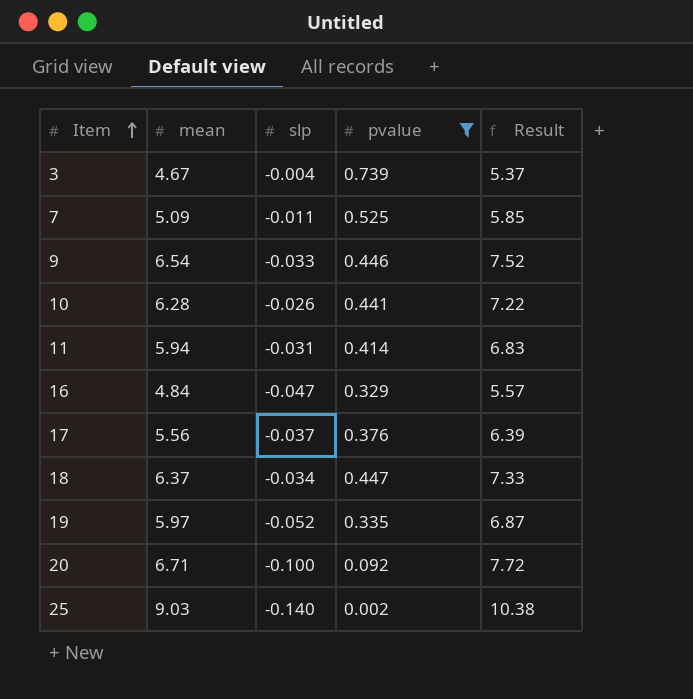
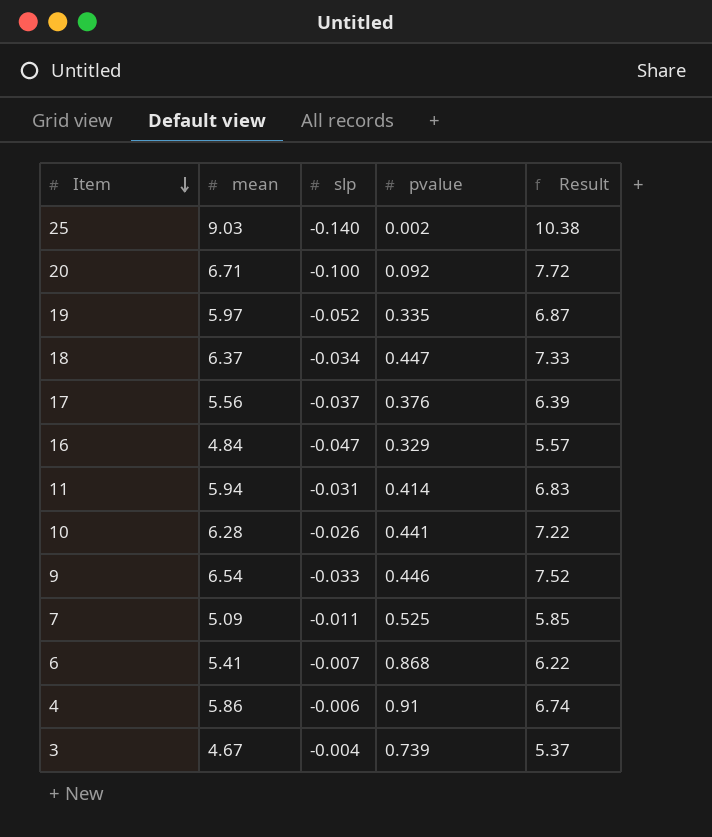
filter: pvalue <= 0.739 -> none
row order: Item ascending -> Item descending

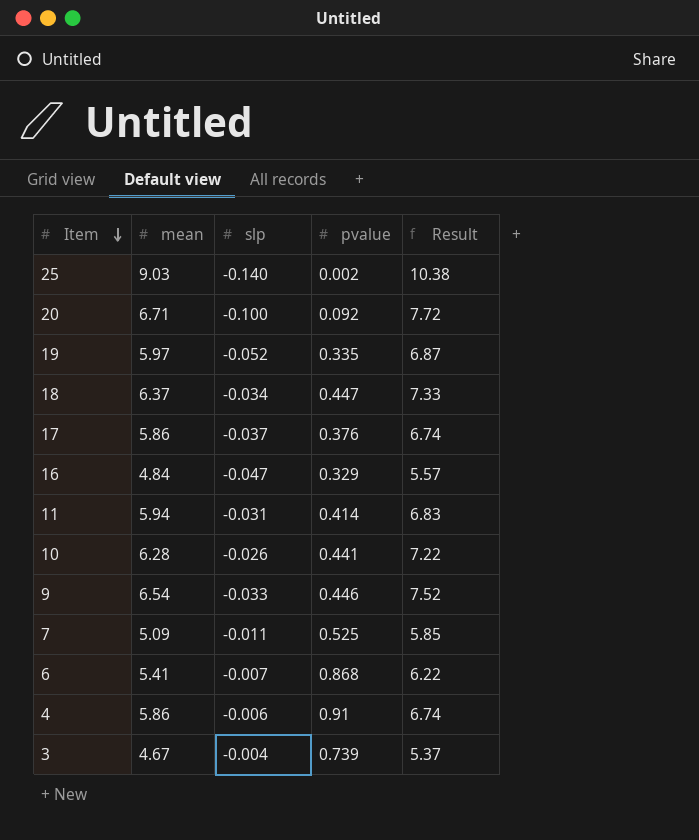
17 | mean: 5.56 -> 5.86
17 | Result: 6.39 -> 6.74

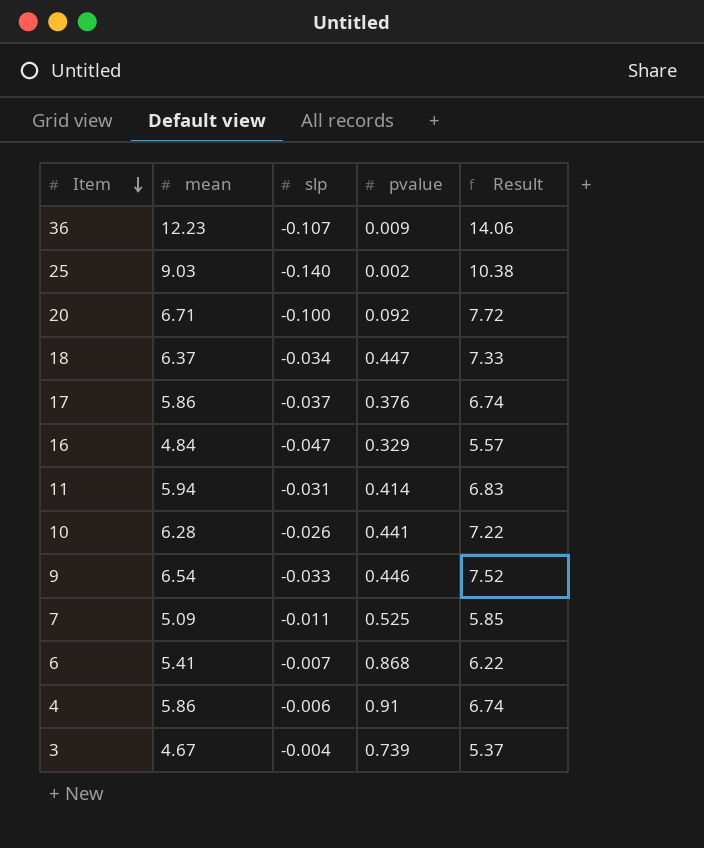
row 19: 5.97 | -0.052 | 0.335 | 6.87 -> none
row 36: none -> 12.23 | -0.107 | 0.009 | 14.06

